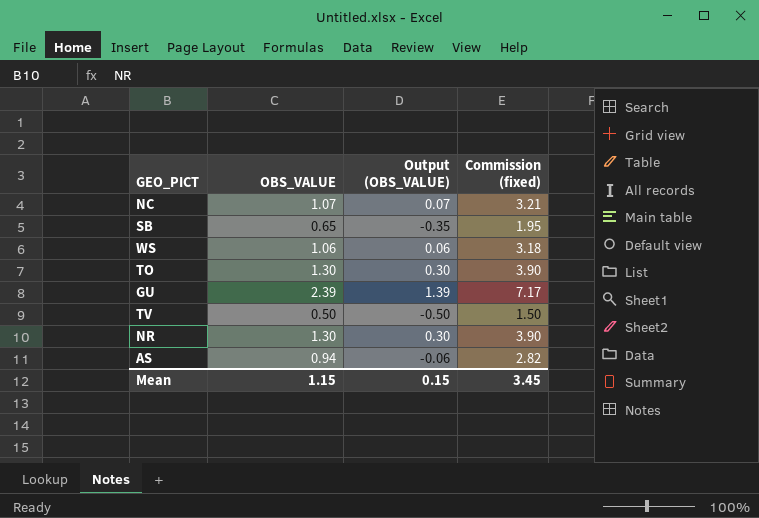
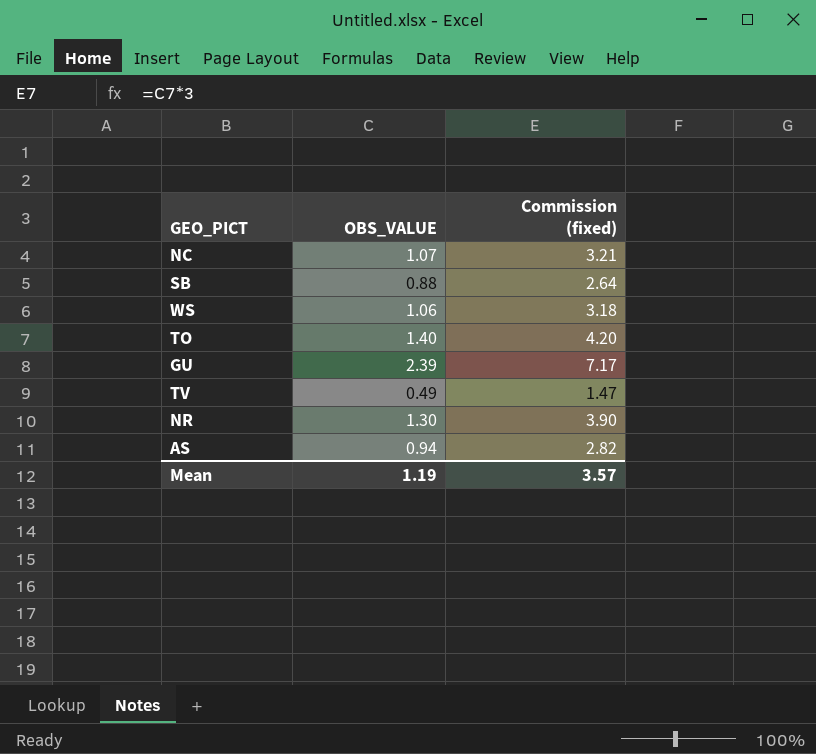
column Output (OBS_VALUE) | formula: [OBS_VALUE] - 1 -> none
SB | OBS_VALUE: 0.65 -> 0.88
SB | Commission (fixed): 1.95 -> 2.64
TO | OBS_VALUE: 1.30 -> 1.40
TO | Commission (fixed): 3.90 -> 4.20
TV | OBS_VALUE: 0.50 -> 0.49
TV | Commission (fixed): 1.50 -> 1.47
Mean | OBS_VALUE: 1.15 -> 1.19
Mean | Commission (fixed): 3.45 -> 3.57

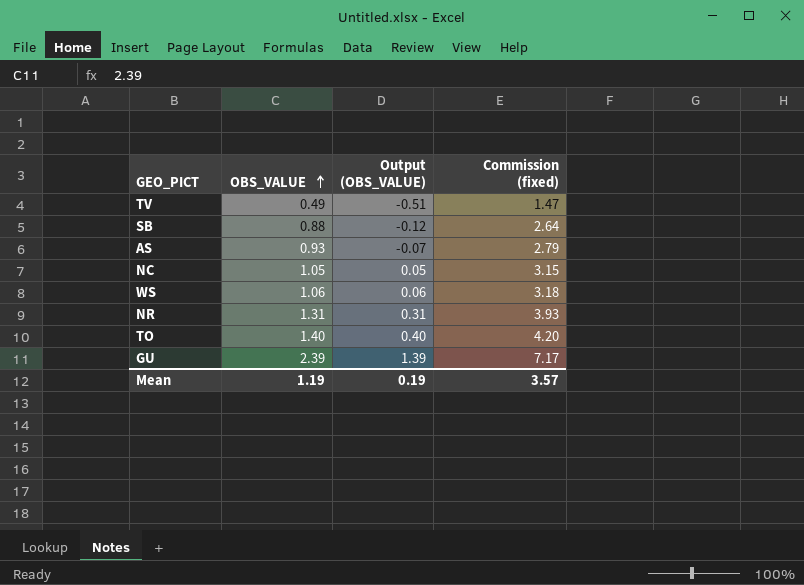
row order: none -> OBS_VALUE ascending
column Output (OBS_VALUE) | formula: none -> [OBS_VALUE] - 1
AS | OBS_VALUE: 0.94 -> 0.93
AS | Commission (fixed): 2.82 -> 2.79
NC | OBS_VALUE: 1.07 -> 1.05
NC | Commission (fixed): 3.21 -> 3.15
NR | OBS_VALUE: 1.30 -> 1.31
NR | Commission (fixed): 3.90 -> 3.93

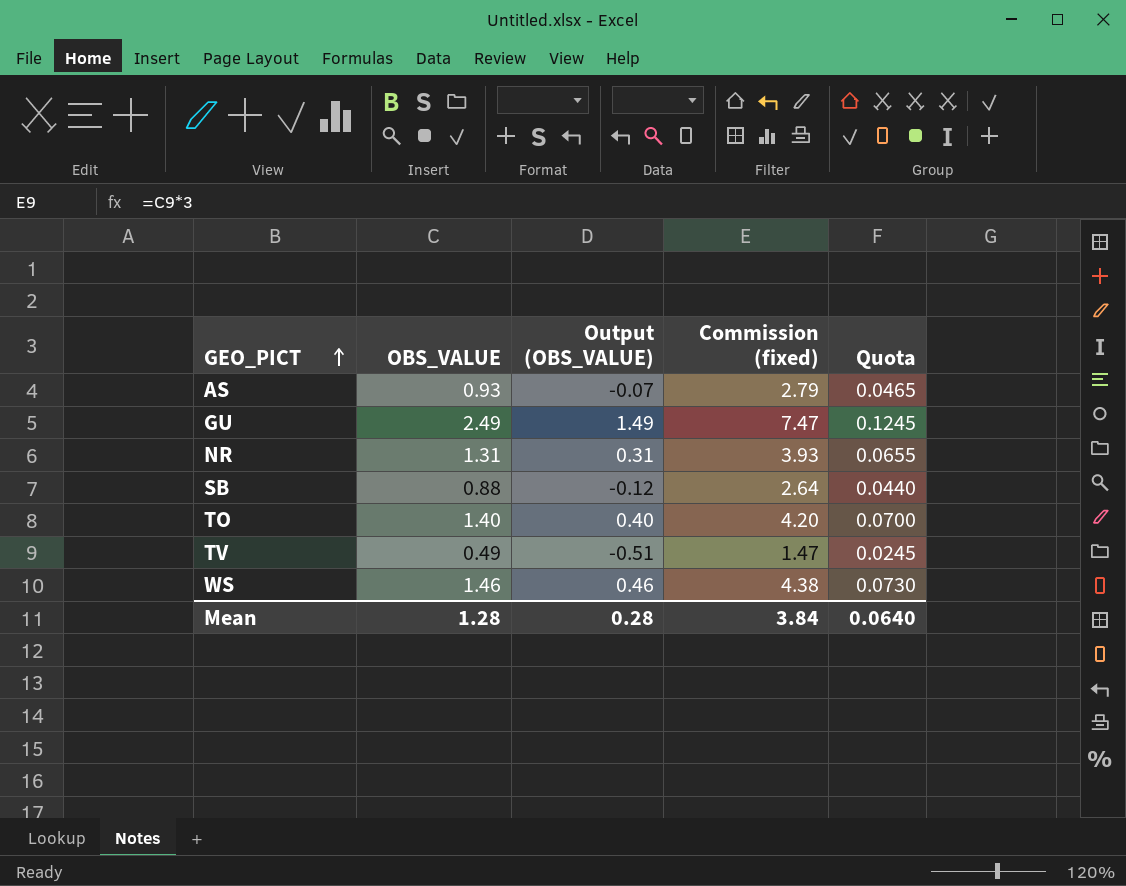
row order: OBS_VALUE ascending -> GEO_PICT ascending
column Quota | formula: none -> [OBS_VALUE] * 0.05
row NC: 1.05 | 0.05 | 3.15 -> none
GU | OBS_VALUE: 2.39 -> 2.49
GU | Output (OBS_VALUE): 1.39 -> 1.49
GU | Commission (fixed): 7.17 -> 7.47
WS | OBS_VALUE: 1.06 -> 1.46
WS | Output (OBS_VALUE): 0.06 -> 0.46
WS | Commission (fixed): 3.18 -> 4.38
Mean | OBS_VALUE: 1.19 -> 1.28
Mean | Output (OBS_VALUE): 0.19 -> 0.28
Mean | Commission (fixed): 3.57 -> 3.84

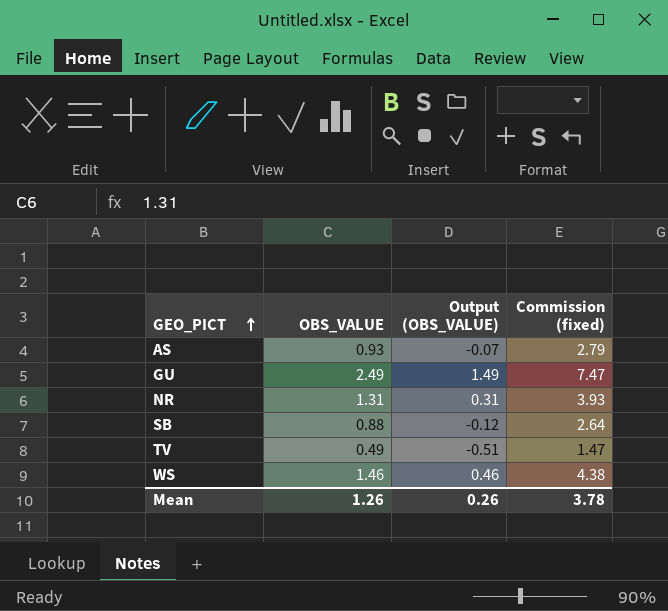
column Quota | formula: [OBS_VALUE] * 0.05 -> none
row TO: 1.40 | 0.40 | 4.20 | 0.0700 -> none
Mean | OBS_VALUE: 1.28 -> 1.26
Mean | Output (OBS_VALUE): 0.28 -> 0.26
Mean | Commission (fixed): 3.84 -> 3.78

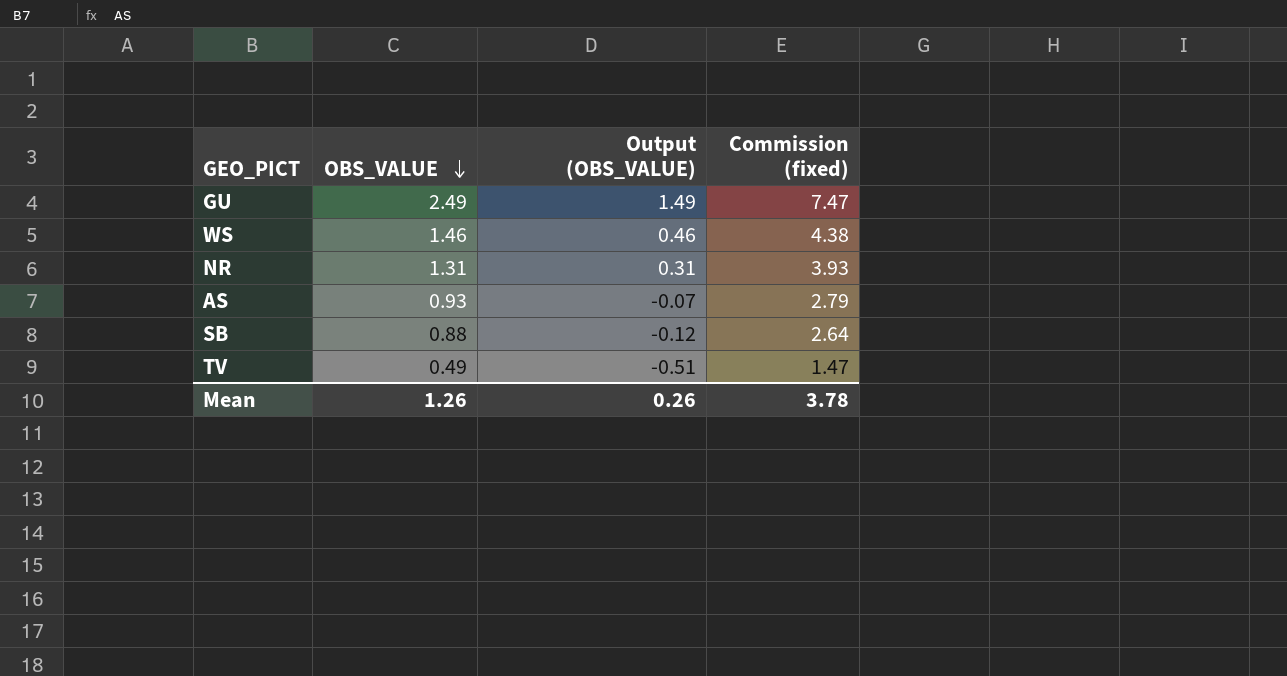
row order: GEO_PICT ascending -> OBS_VALUE descending

